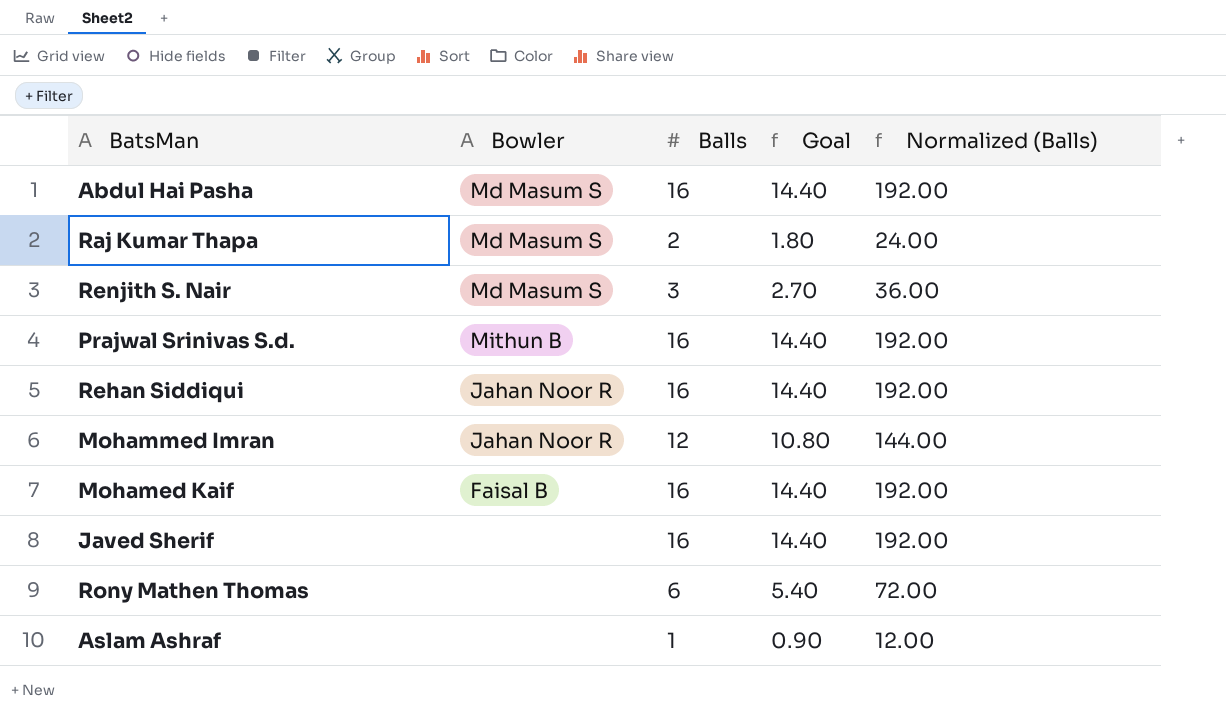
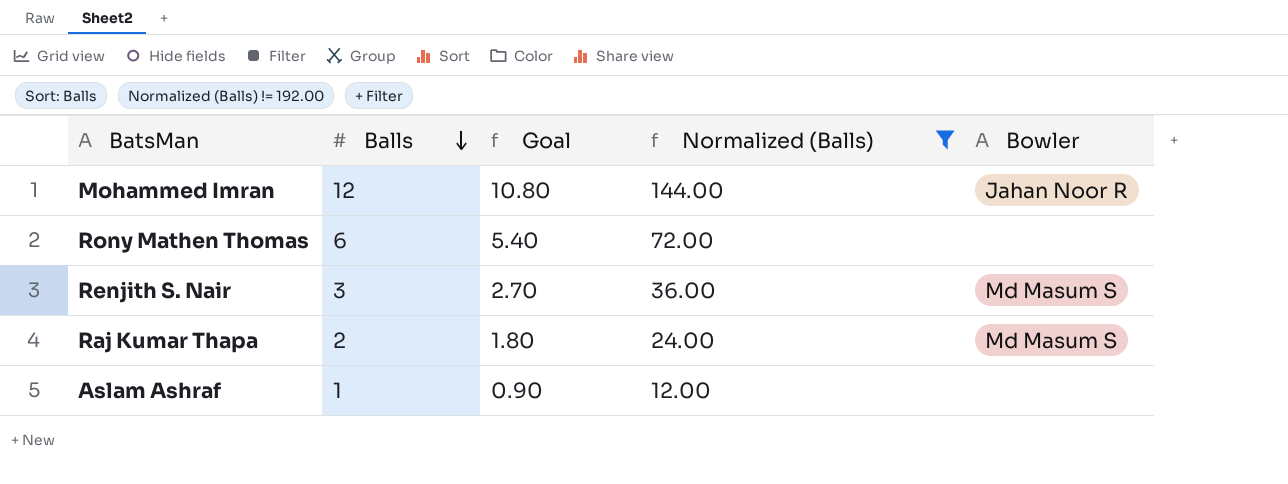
filter: none -> Normalized (Balls) != 192.00
row order: none -> Balls descending
column Bowler | position: 2 -> 5

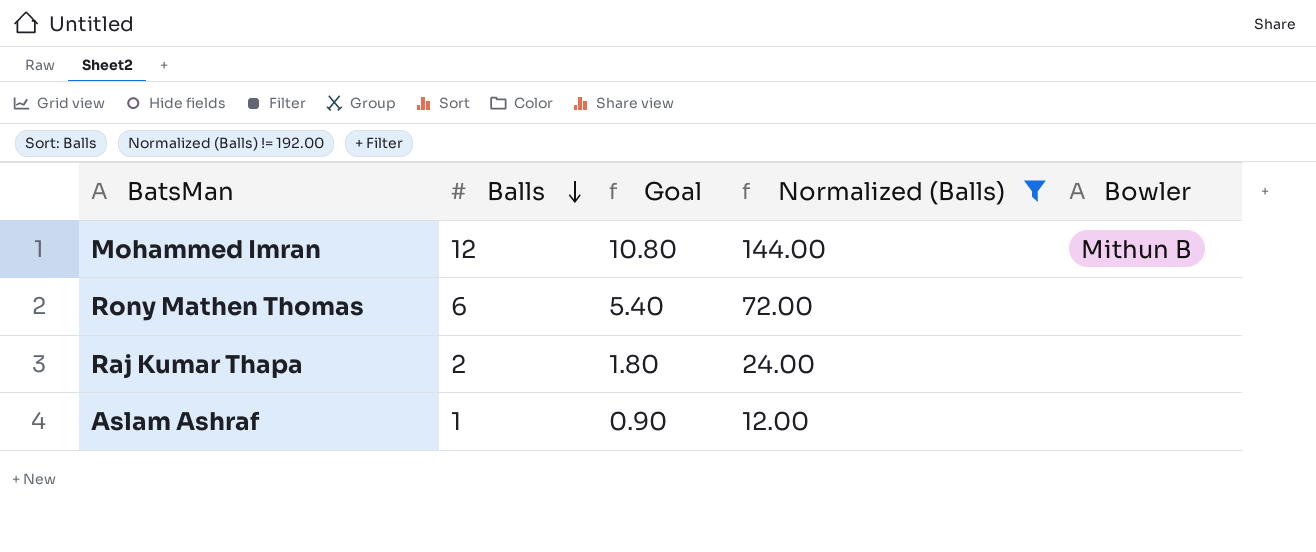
row Renjith S. Nair: 3 | 2.70 | 36.00 | Md Masum S -> none
Mohammed Imran | Bowler: Jahan Noor R -> Mithun B
Raj Kumar Thapa | Bowler: Md Masum S -> none

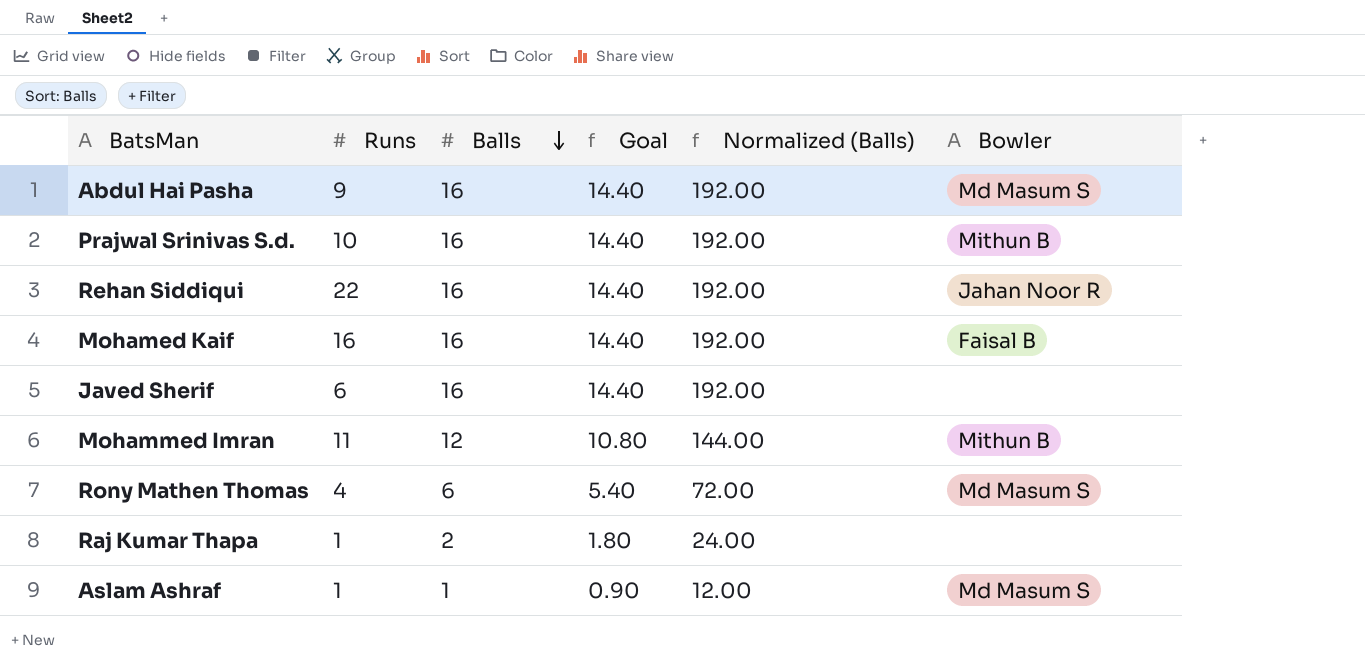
filter: Normalized (Balls) != 192.00 -> none
column Runs | position: none -> 2
Rony Mathen Thomas | Bowler: none -> Md Masum S
Aslam Ashraf | Bowler: none -> Md Masum S

